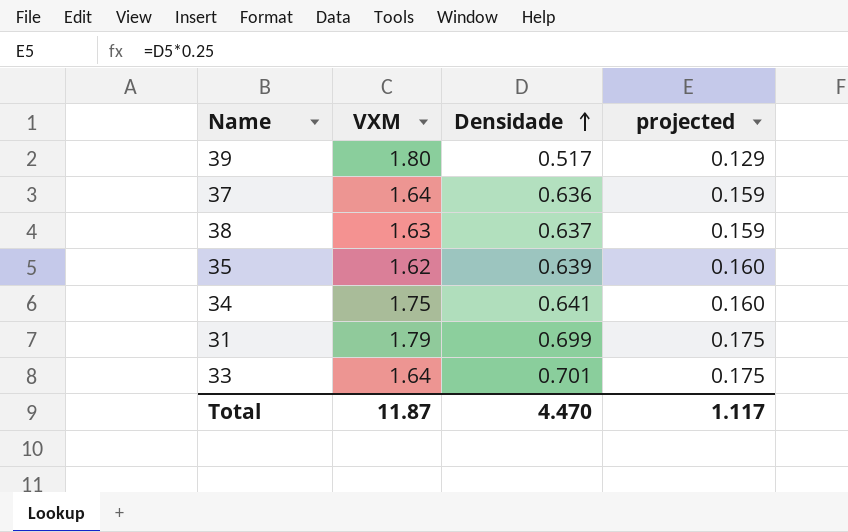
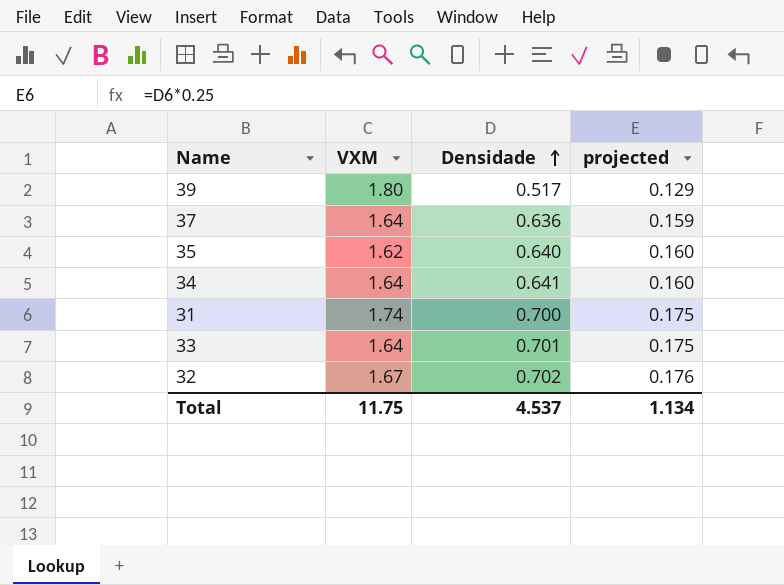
row 38: 1.63 | 0.637 | 0.159 -> none
35 | Densidade: 0.639 -> 0.640
34 | VXM: 1.75 -> 1.64
31 | VXM: 1.79 -> 1.74
31 | Densidade: 0.699 -> 0.700
row 32: none -> 1.67 | 0.702 | 0.176
Total | VXM: 11.87 -> 11.75
Total | Densidade: 4.470 -> 4.537
Total | projected: 1.117 -> 1.134

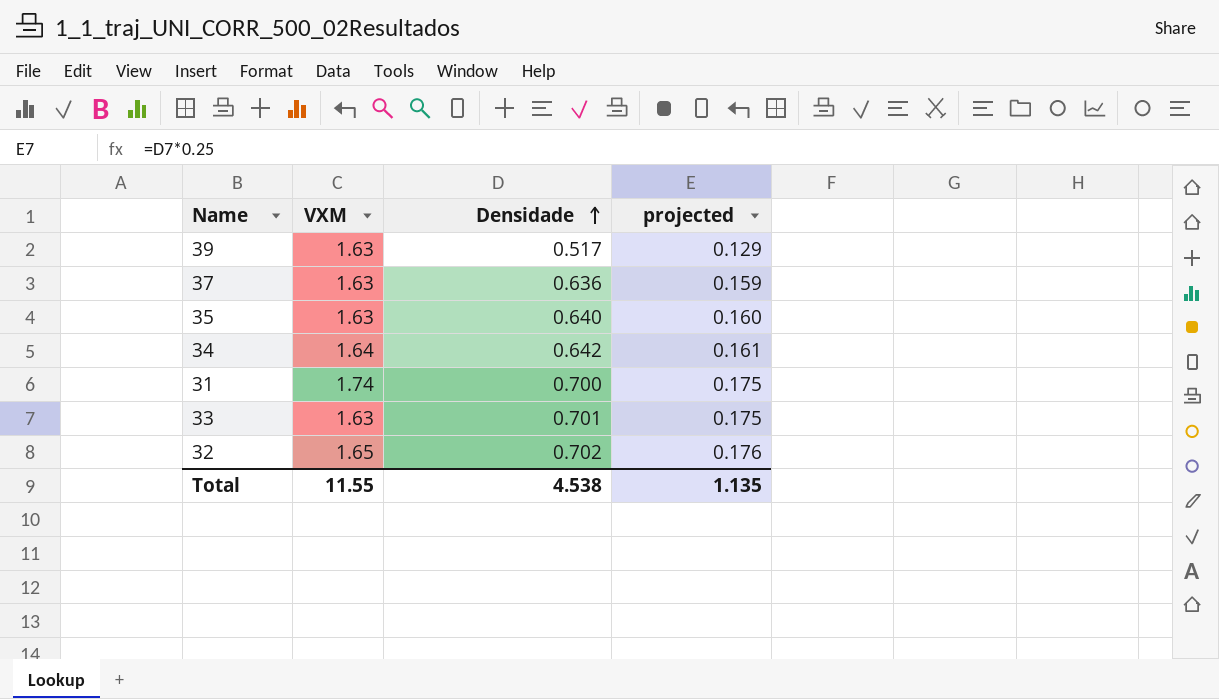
39 | VXM: 1.80 -> 1.63
37 | VXM: 1.64 -> 1.63
35 | VXM: 1.62 -> 1.63
34 | Densidade: 0.641 -> 0.642
34 | projected: 0.160 -> 0.161
33 | VXM: 1.64 -> 1.63
32 | VXM: 1.67 -> 1.65
Total | VXM: 11.75 -> 11.55
Total | Densidade: 4.537 -> 4.538
Total | projected: 1.134 -> 1.135

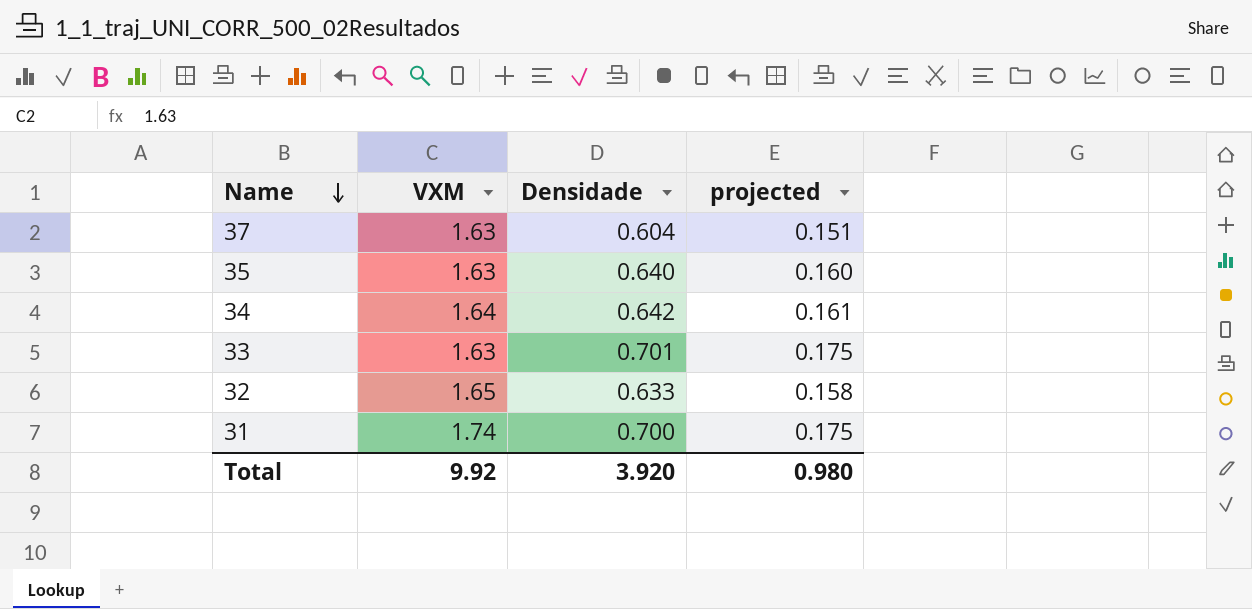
row order: Densidade ascending -> Name descending
row 39: 1.63 | 0.517 | 0.129 -> none
37 | Densidade: 0.636 -> 0.604
37 | projected: 0.159 -> 0.151
32 | Densidade: 0.702 -> 0.633
32 | projected: 0.176 -> 0.158
Total | VXM: 11.55 -> 9.92
Total | Densidade: 4.538 -> 3.920
Total | projected: 1.135 -> 0.980

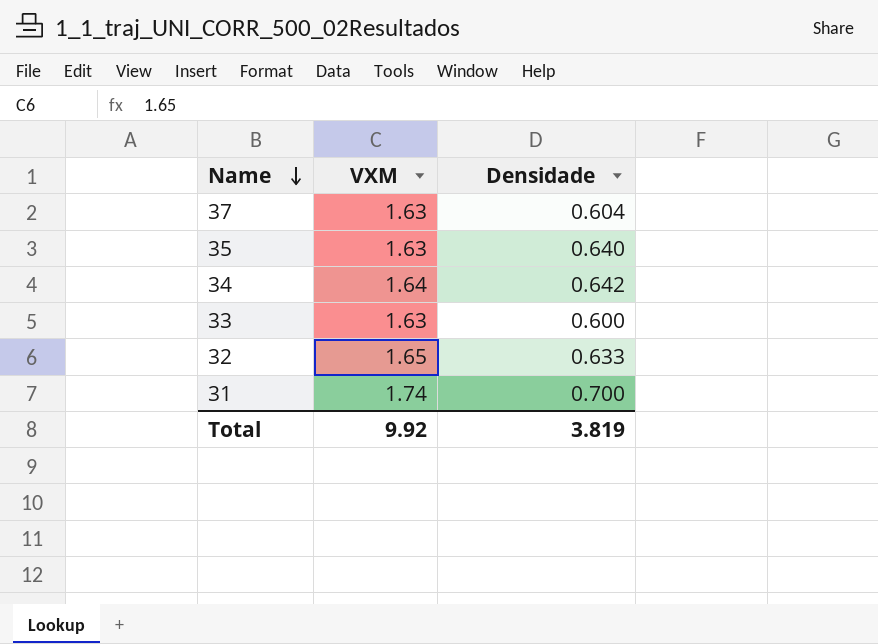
column projected | formula: [Densidade] * 0.25 -> none
33 | Densidade: 0.701 -> 0.600
Total | Densidade: 3.920 -> 3.819

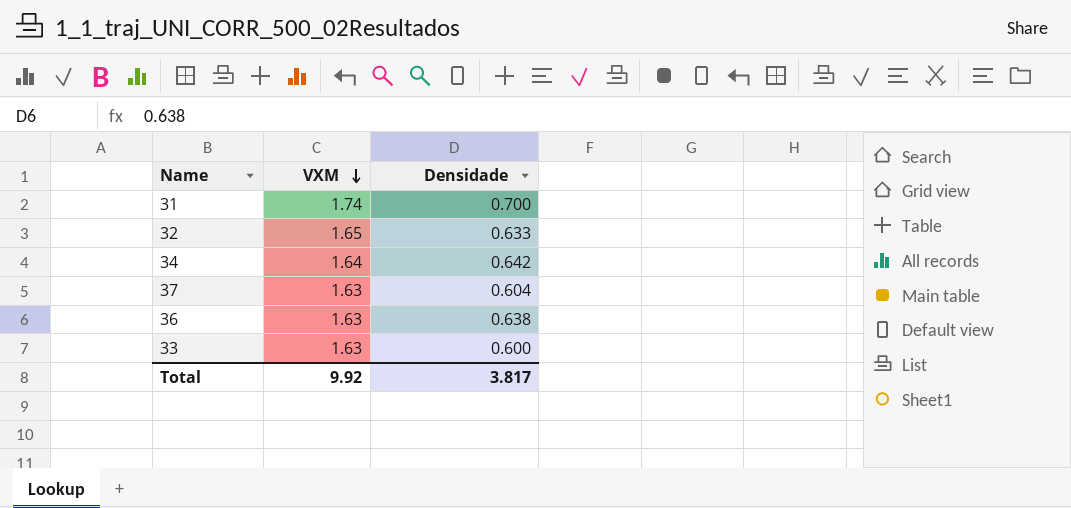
row order: Name descending -> VXM descending
row 35: 1.63 | 0.640 -> none
row 36: none -> 1.63 | 0.638
Total | Densidade: 3.819 -> 3.817

